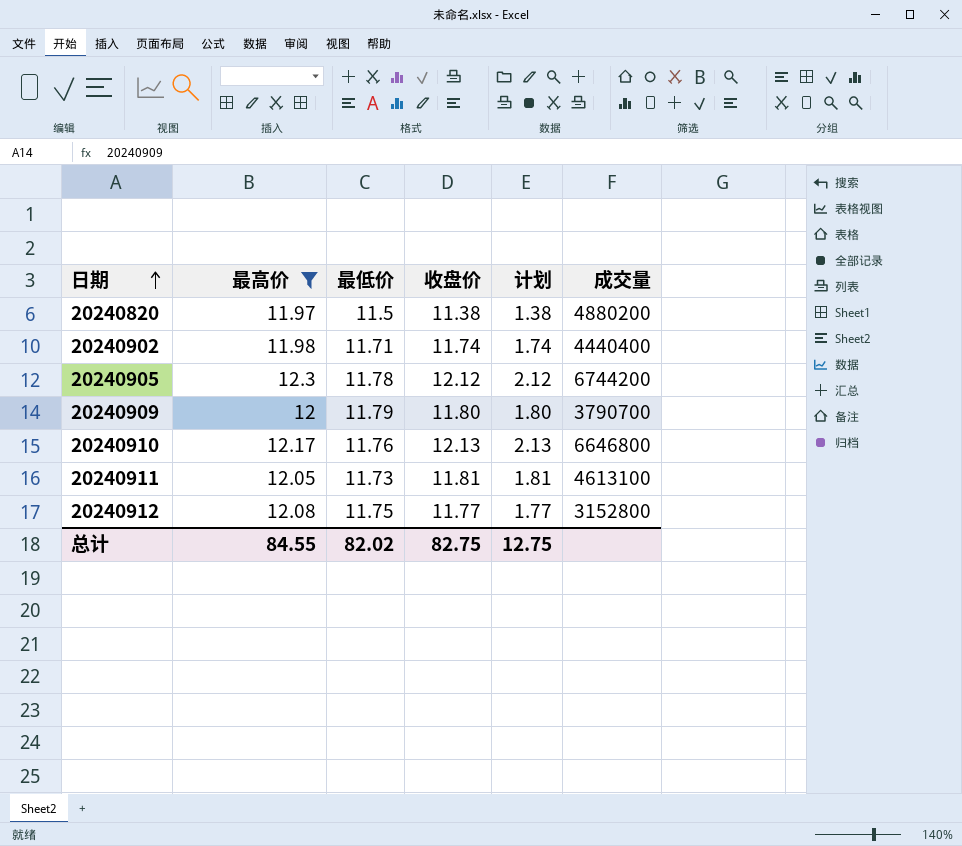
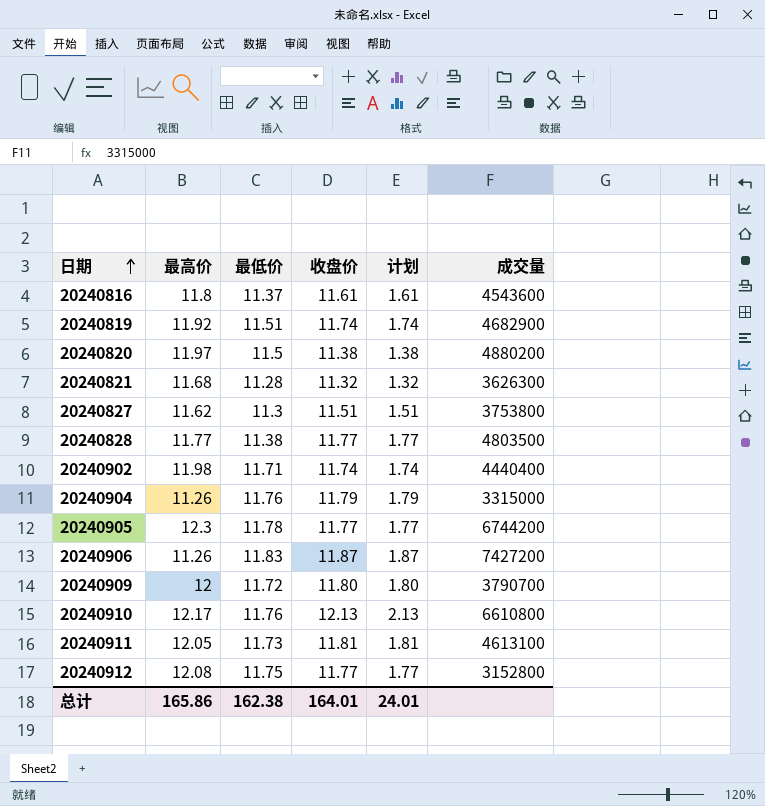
filter: 最高价 >= 11.97 -> none
20240905 | 收盘价: 12.12 -> 11.77
20240905 | 计划: 2.12 -> 1.77
20240909 | 最低价: 11.79 -> 11.72
20240910 | 成交量: 6646800 -> 6610800
总计 | 最高价: 84.55 -> 165.86
总计 | 最低价: 82.02 -> 162.38
总计 | 收盘价: 82.75 -> 164.01
总计 | 计划: 12.75 -> 24.01

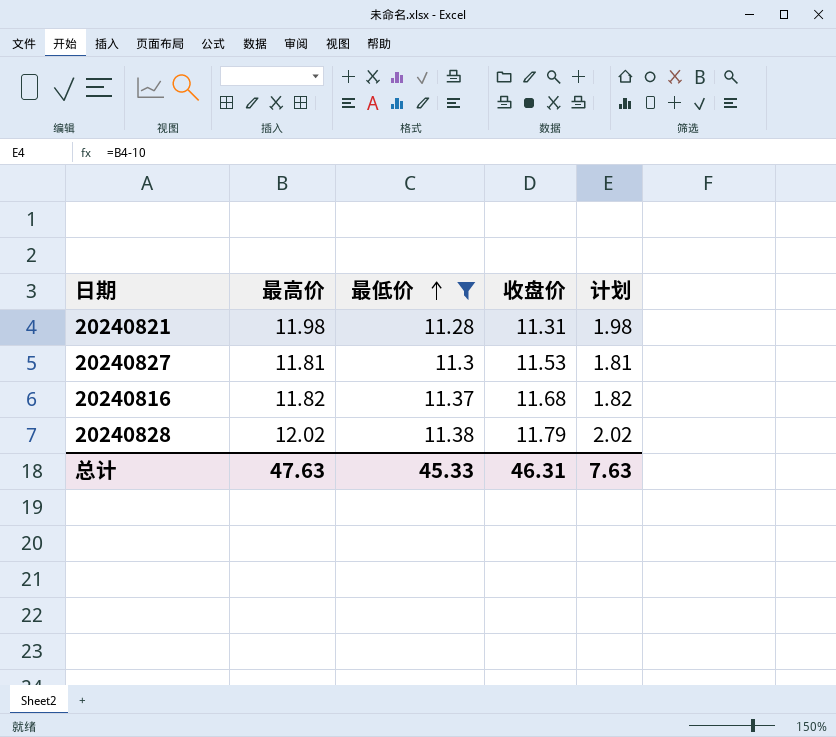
filter: none -> 最低价 <= 11.38
row order: 日期 ascending -> 最低价 ascending
column 成交量 | position: 6 -> none
column 计划 | formula: [收盘价] - 10 -> [最高价] - 10
20240821 | 最高价: 11.68 -> 11.98
20240821 | 收盘价: 11.32 -> 11.31
20240827 | 最高价: 11.62 -> 11.81
20240827 | 收盘价: 11.51 -> 11.53
20240816 | 最高价: 11.8 -> 11.82
20240816 | 收盘价: 11.61 -> 11.68
20240828 | 最高价: 11.77 -> 12.02
20240828 | 收盘价: 11.77 -> 11.79
总计 | 最高价: 165.86 -> 47.63
总计 | 最低价: 162.38 -> 45.33
总计 | 收盘价: 164.01 -> 46.31
总计 | 计划: 24.01 -> 7.63

